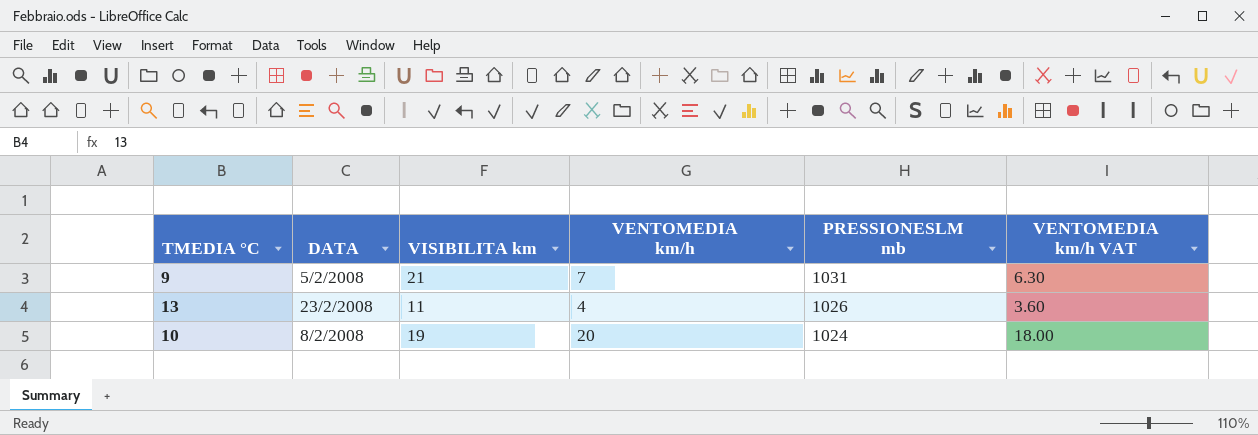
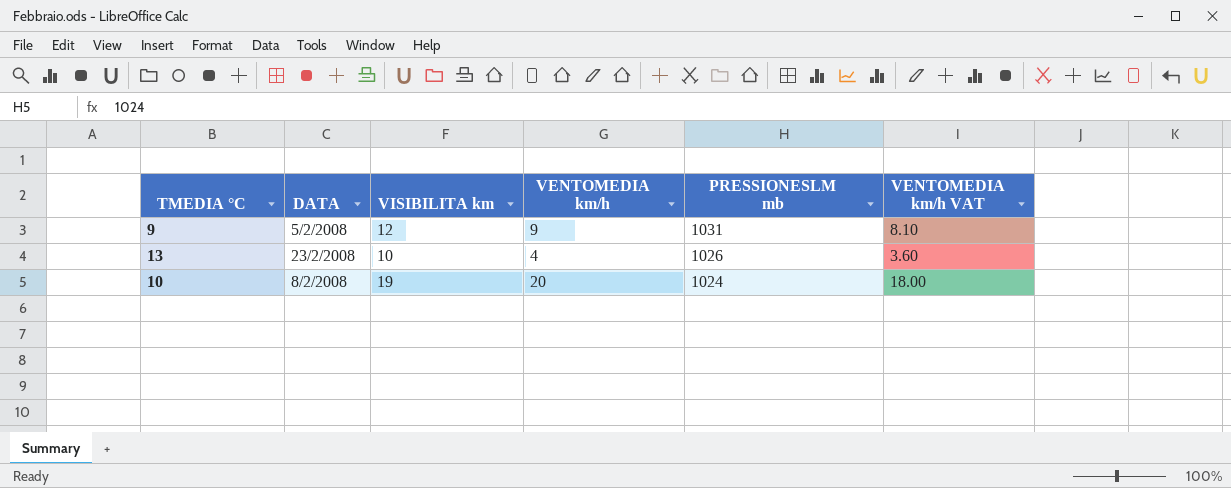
9 | VISIBILITA km: 21 -> 12
9 | VENTOMEDIA km/h: 7 -> 9
9 | VENTOMEDIA km/h VAT: 6.30 -> 8.10
13 | VISIBILITA km: 11 -> 10

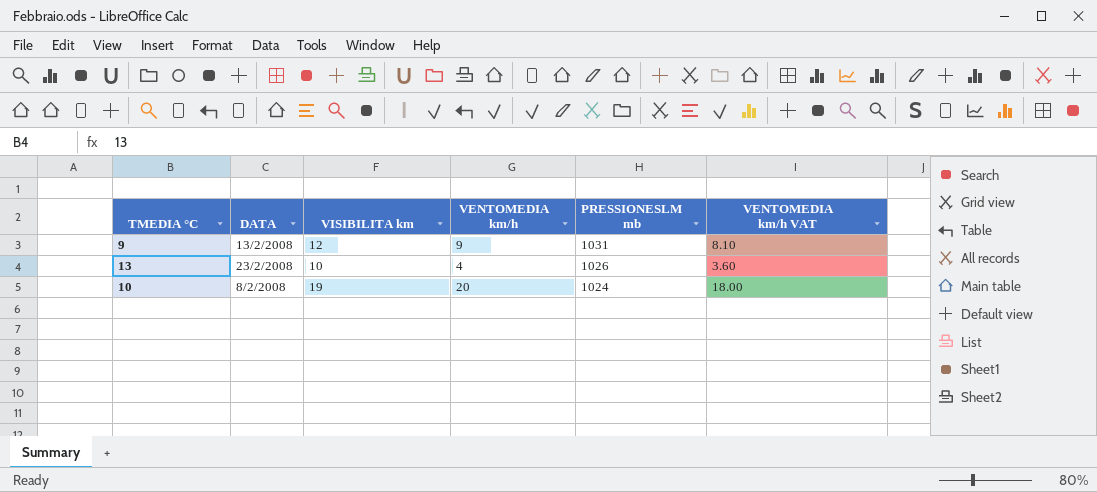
9 | DATA: 5/2/2008 -> 13/2/2008

